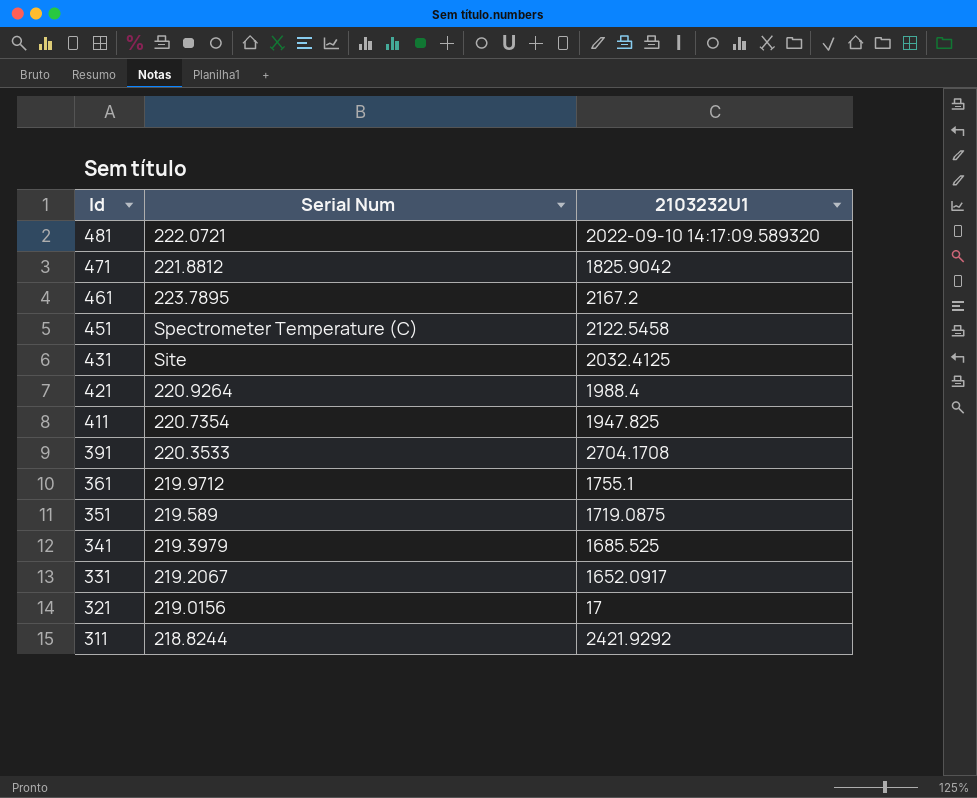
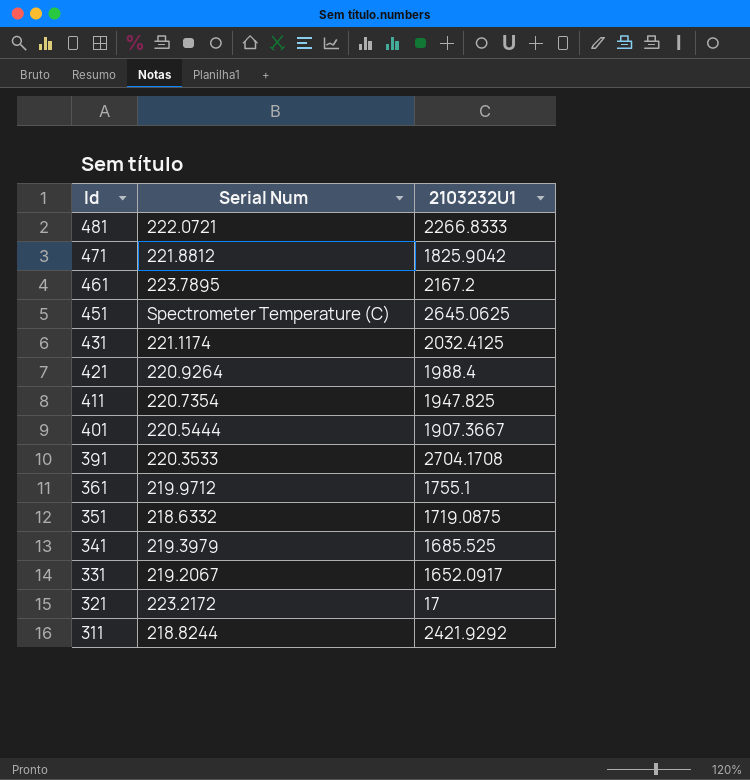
481 | 2103232U1: 2022-09-10 14:17:09.589320 -> 2266.8333
451 | 2103232U1: 2122.5458 -> 2645.0625
431 | Serial Num: Site -> 221.1174
row 401: none -> 220.5444 | 1907.3667
351 | Serial Num: 219.589 -> 218.6332
321 | Serial Num: 219.0156 -> 223.2172

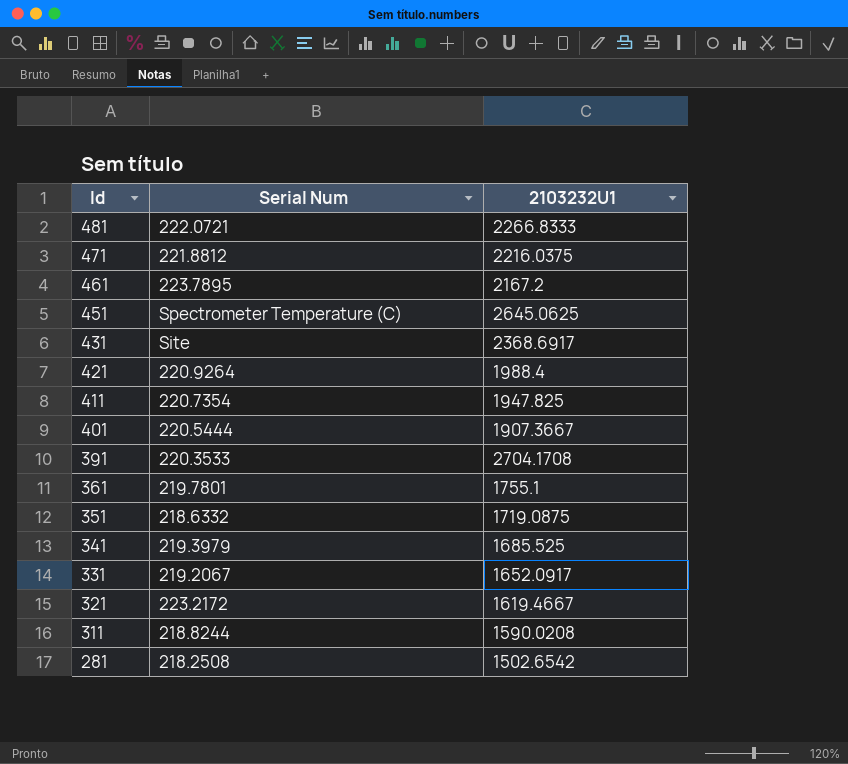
471 | 2103232U1: 1825.9042 -> 2216.0375
431 | Serial Num: 221.1174 -> Site
431 | 2103232U1: 2032.4125 -> 2368.6917
361 | Serial Num: 219.9712 -> 219.7801
321 | 2103232U1: 17 -> 1619.4667
311 | 2103232U1: 2421.9292 -> 1590.0208
row 281: none -> 218.2508 | 1502.6542

